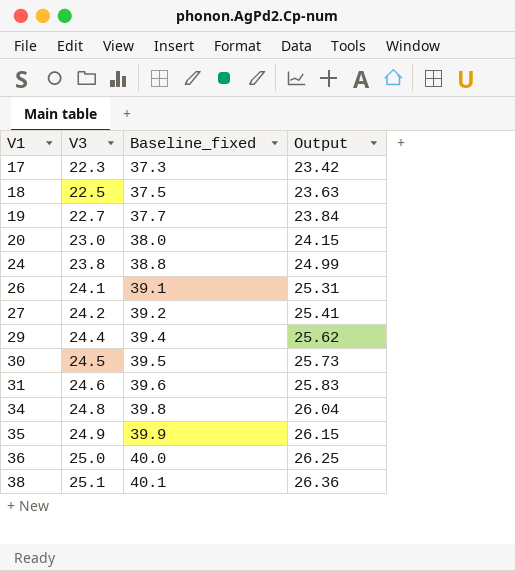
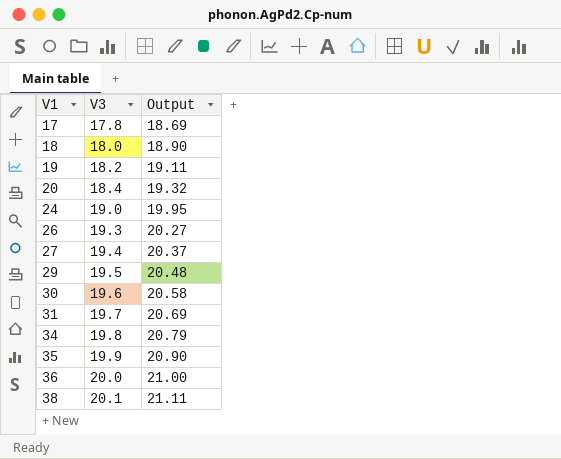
column Baseline_fixed | formula: [V3] + 15 -> none
17 | V3: 22.3 -> 17.8
17 | Output: 23.42 -> 18.69
18 | V3: 22.5 -> 18.0
18 | Output: 23.63 -> 18.90
19 | V3: 22.7 -> 18.2
19 | Output: 23.84 -> 19.11
20 | V3: 23.0 -> 18.4
20 | Output: 24.15 -> 19.32
24 | V3: 23.8 -> 19.0
24 | Output: 24.99 -> 19.95
26 | V3: 24.1 -> 19.3
26 | Output: 25.31 -> 20.27
27 | V3: 24.2 -> 19.4
27 | Output: 25.41 -> 20.37
29 | V3: 24.4 -> 19.5
29 | Output: 25.62 -> 20.48
30 | V3: 24.5 -> 19.6
30 | Output: 25.73 -> 20.58
31 | V3: 24.6 -> 19.7
31 | Output: 25.83 -> 20.69
34 | V3: 24.8 -> 19.8
34 | Output: 26.04 -> 20.79
35 | V3: 24.9 -> 19.9
35 | Output: 26.15 -> 20.90
36 | V3: 25.0 -> 20.0
36 | Output: 26.25 -> 21.00
38 | V3: 25.1 -> 20.1
38 | Output: 26.36 -> 21.11

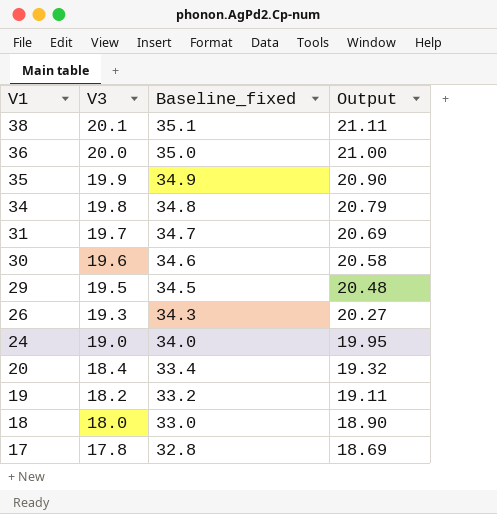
row order: V1 ascending -> V1 descending
column Baseline_fixed | formula: none -> [V3] + 15
row 27: 19.4 | 20.37 -> none

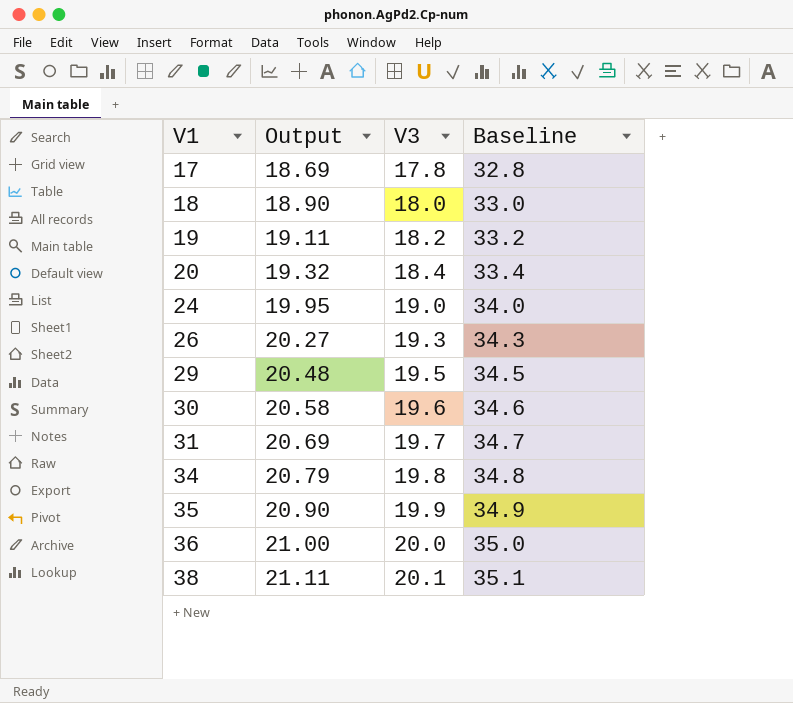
row order: V1 descending -> V1 ascending
column Output | position: 4 -> 2
column name: Baseline_fixed -> Baseline

